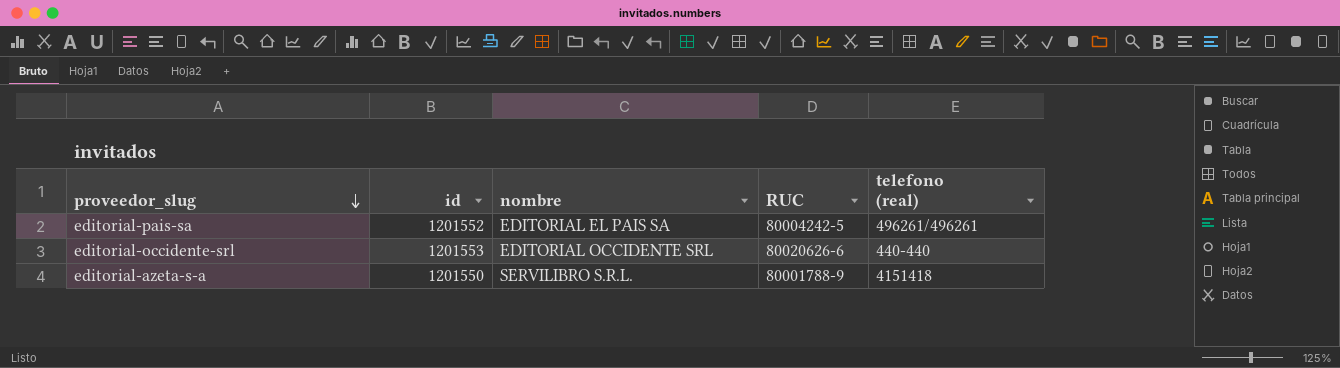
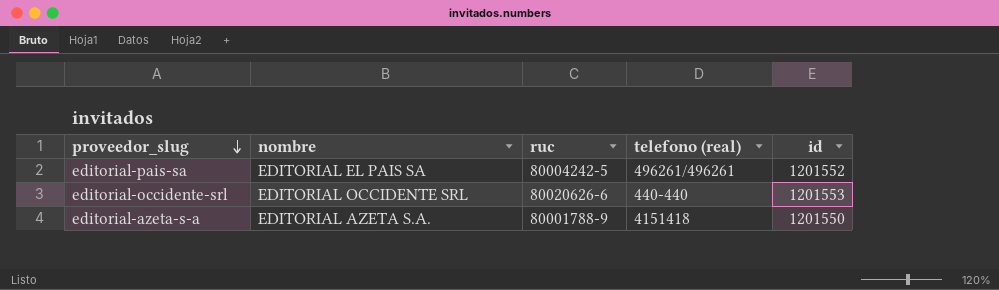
column name: RUC -> ruc
column id | position: 2 -> 5
editorial-azeta-s-a | nombre: SERVILIBRO S.R.L. -> EDITORIAL AZETA S.A.

